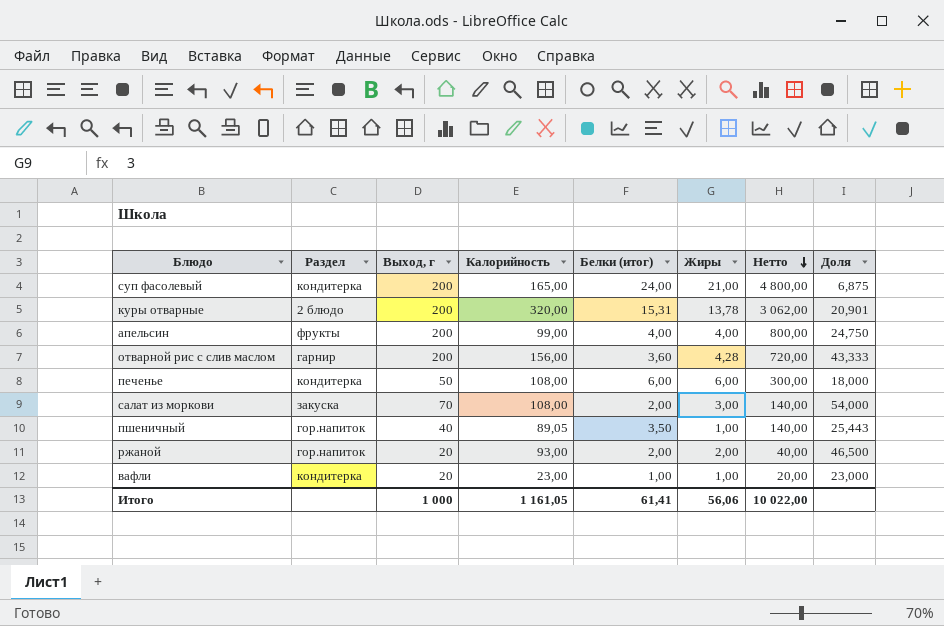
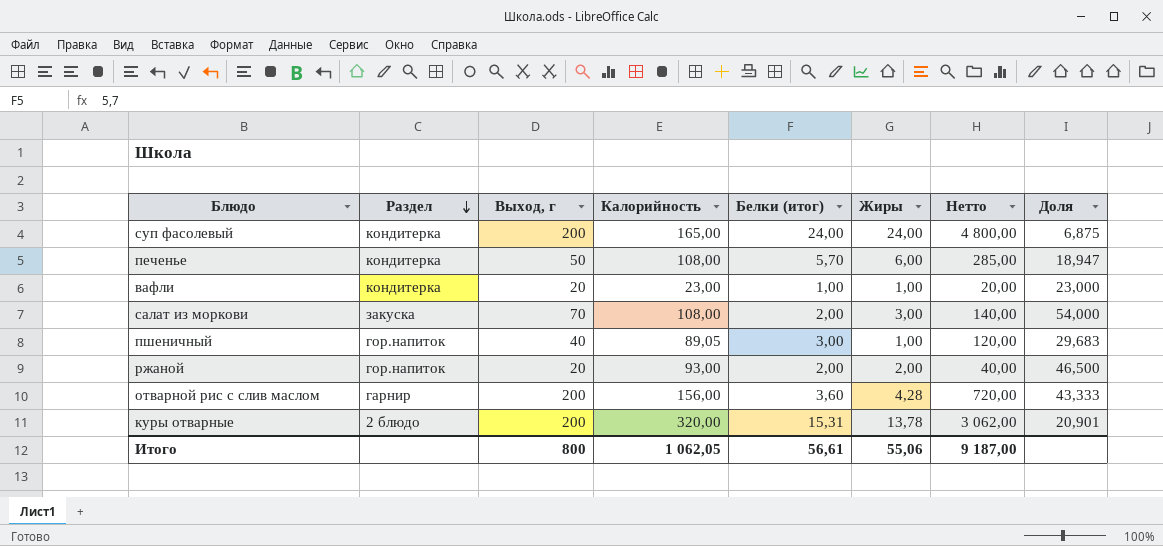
row order: Нетто descending -> Раздел descending
row апельсин: фрукты | 200 | 99,00 | 4,00 | 4,00 | 800,00 | 24,750 -> none
суп фасолевый | Жиры: 21,00 -> 24,00
печенье | Белки (итог): 6,00 -> 5,70
печенье | Нетто: 300,00 -> 285,00
печенье | Доля: 18,000 -> 18,947
пшеничный | Белки (итог): 3,50 -> 3,00
пшеничный | Нетто: 140,00 -> 120,00
пшеничный | Доля: 25,443 -> 29,683
Итого | Выход, г: 1 000 -> 800
Итого | Калорийность: 1 161,05 -> 1 062,05
Итого | Белки (итог): 61,41 -> 56,61
Итого | Жиры: 56,06 -> 55,06
Итого | Нетто: 10 022,00 -> 9 187,00

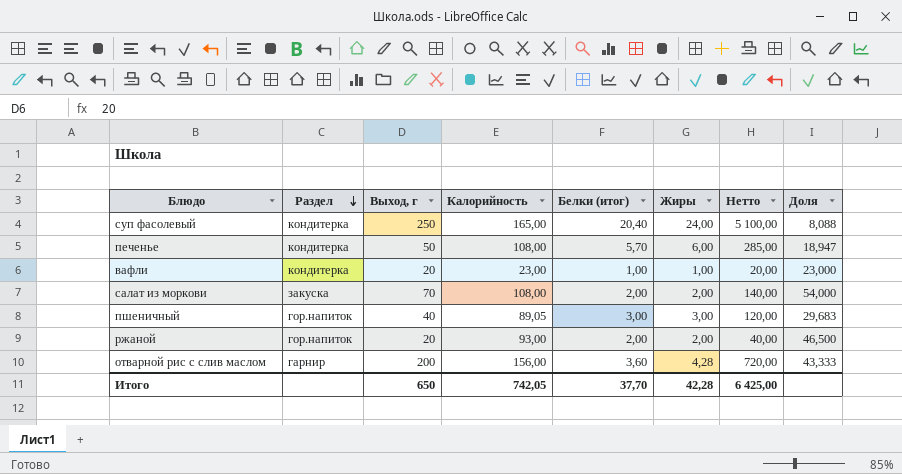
row куры отварные: 2 блюдо | 200 | 320,00 | 15,31 | 13,78 | 3 062,00 | 20,901 -> none
суп фасолевый | Выход, г: 200 -> 250
суп фасолевый | Белки (итог): 24,00 -> 20,40
суп фасолевый | Нетто: 4 800,00 -> 5 100,00
суп фасолевый | Доля: 6,875 -> 8,088
салат из моркови | Жиры: 3,00 -> 2,00
пшеничный | Жиры: 1,00 -> 3,00
Итого | Выход, г: 800 -> 650
Итого | Калорийность: 1 062,05 -> 742,05
Итого | Белки (итог): 56,61 -> 37,70
Итого | Жиры: 55,06 -> 42,28
Итого | Нетто: 9 187,00 -> 6 425,00

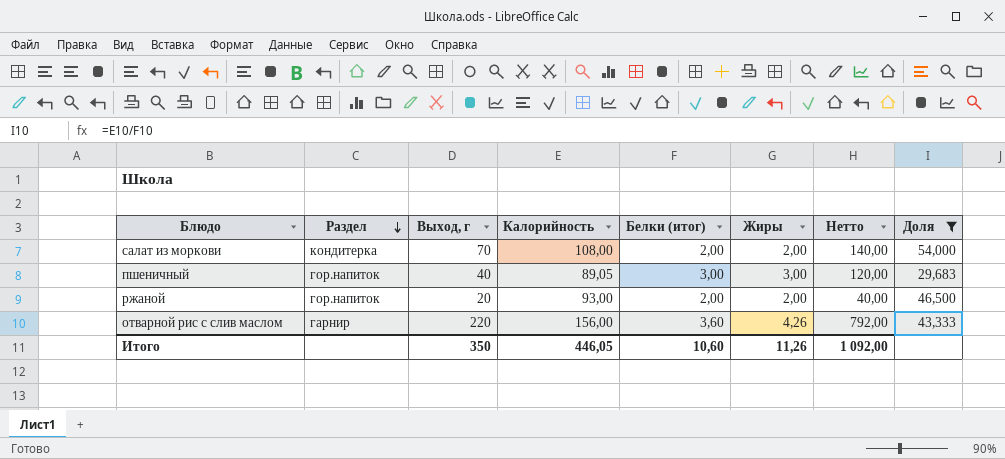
filter: none -> Доля >= 29,683
салат из моркови | Раздел: закуска -> кондитерка
отварной рис с слив маслом | Выход, г: 200 -> 220
отварной рис с слив маслом | Жиры: 4,28 -> 4,26
отварной рис с слив маслом | Нетто: 720,00 -> 792,00
Итого | Выход, г: 650 -> 350
Итого | Калорийность: 742,05 -> 446,05
Итого | Белки (итог): 37,70 -> 10,60
Итого | Жиры: 42,28 -> 11,26
Итого | Нетто: 6 425,00 -> 1 092,00

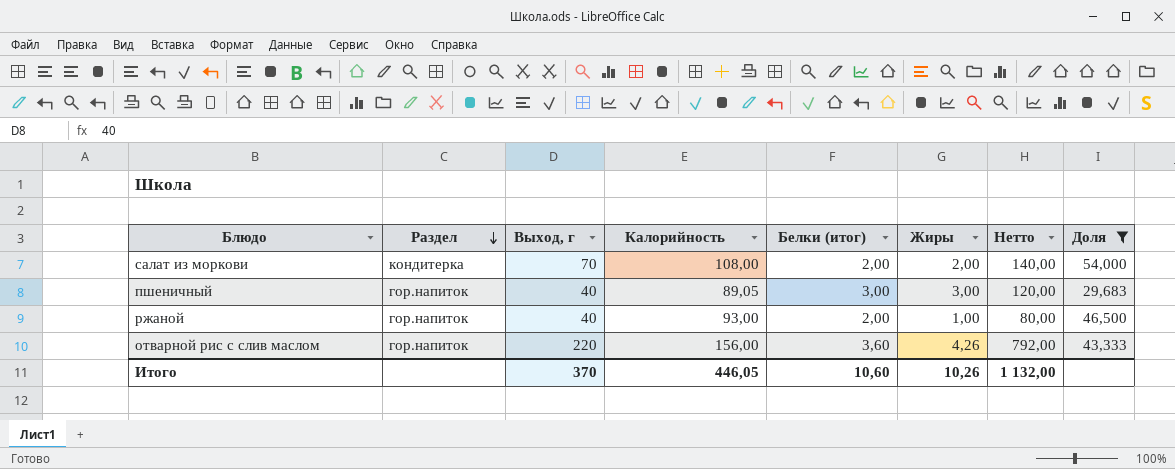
ржаной | Выход, г: 20 -> 40
ржаной | Жиры: 2,00 -> 1,00
ржаной | Нетто: 40,00 -> 80,00
отварной рис с слив маслом | Раздел: гарнир -> гор.напиток
Итого | Выход, г: 350 -> 370
Итого | Жиры: 11,26 -> 10,26
Итого | Нетто: 1 092,00 -> 1 132,00

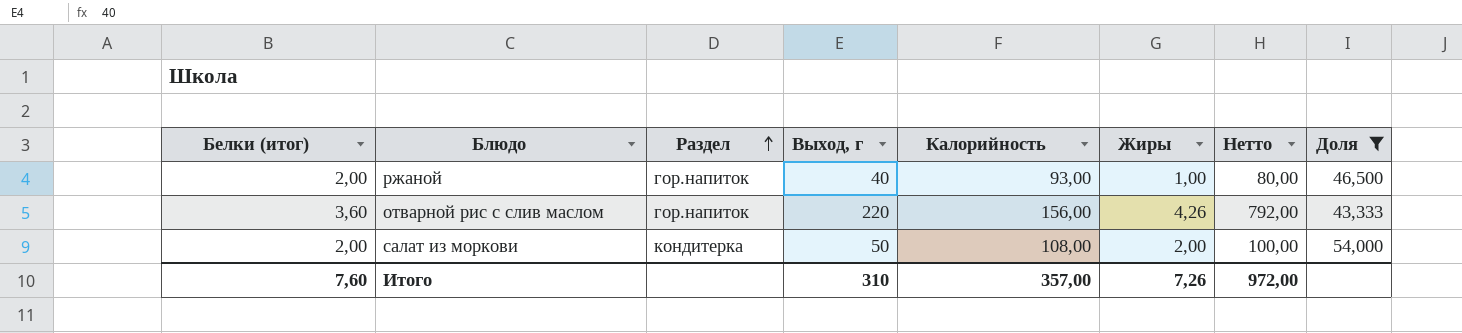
row order: Раздел descending -> Раздел ascending
column Белки (итог) | position: 5 -> 1
row пшеничный: гор.напиток | 40 | 89,05 | 3,00 | 3,00 | 120,00 | 29,683 -> none
салат из моркови | Выход, г: 70 -> 50
салат из моркови | Нетто: 140,00 -> 100,00
Итого | Белки (итог): 10,60 -> 7,60
Итого | Выход, г: 370 -> 310
Итого | Калорийность: 446,05 -> 357,00
Итого | Жиры: 10,26 -> 7,26
Итого | Нетто: 1 132,00 -> 972,00

